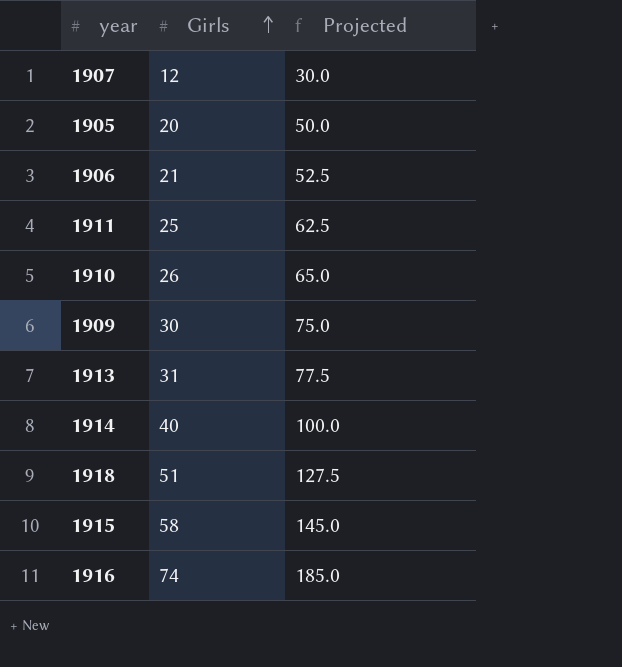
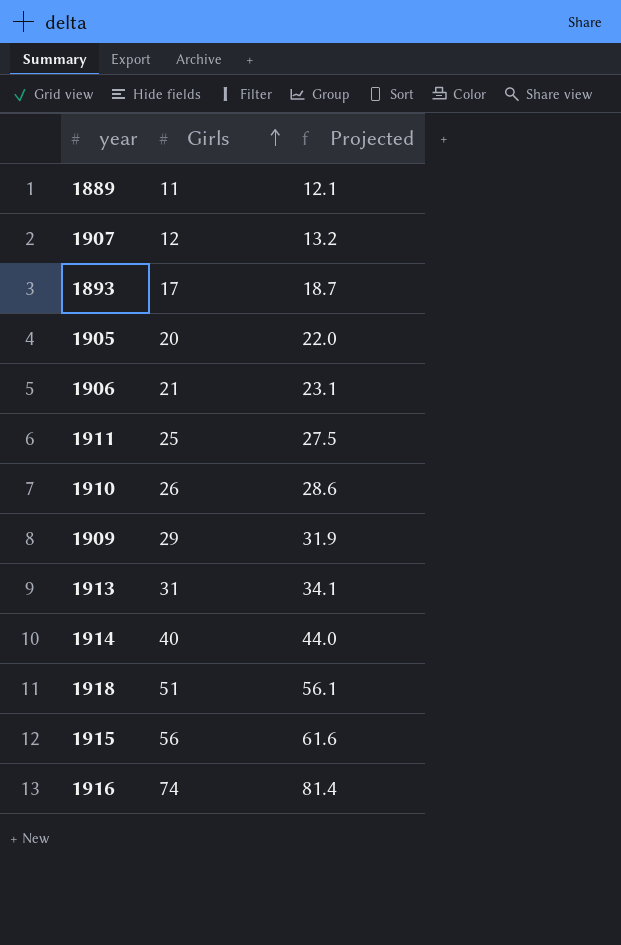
column Projected | formula: [Girls] * 2.5 -> [Girls] * 1.1
row 1889: none -> 11 | 12.1
row 1893: none -> 17 | 18.7
1909 | Girls: 30 -> 29
1915 | Girls: 58 -> 56

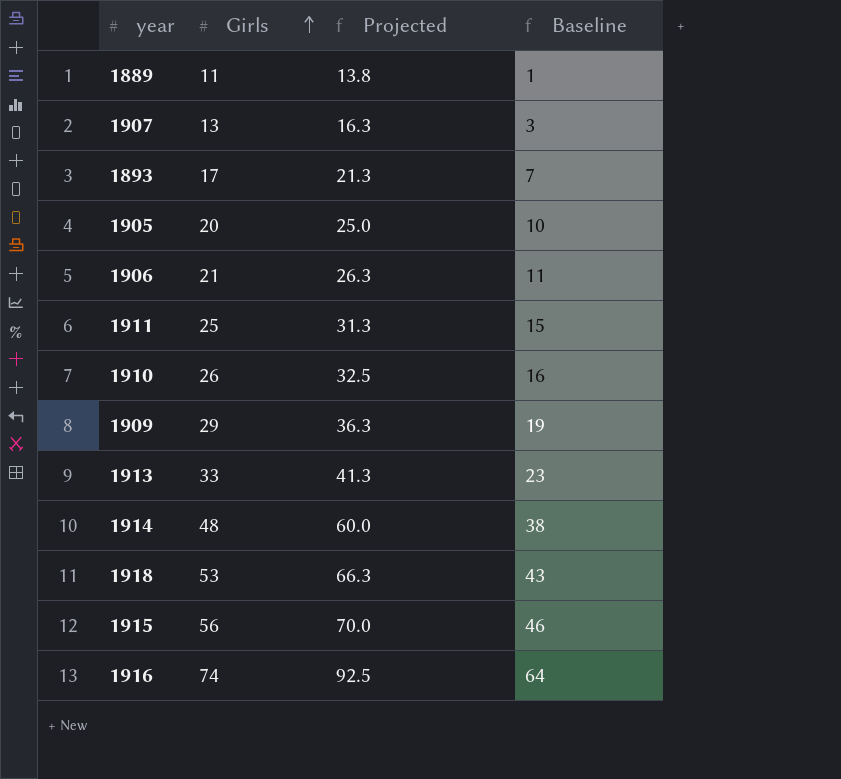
column Projected | formula: [Girls] * 1.1 -> [Girls] * 1.25
column Baseline | formula: none -> [Girls] - 10
1907 | Girls: 12 -> 13
1913 | Girls: 31 -> 33
1914 | Girls: 40 -> 48
1918 | Girls: 51 -> 53

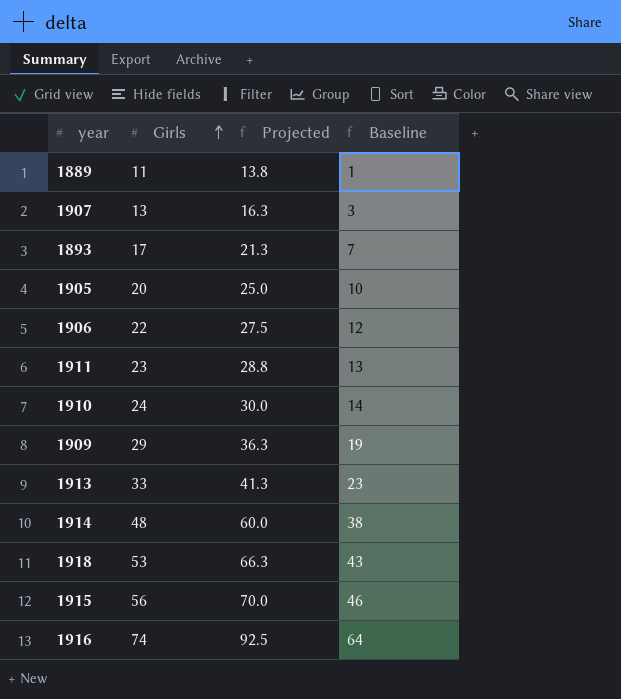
1906 | Girls: 21 -> 22
1906 | Projected: 26.3 -> 27.5
1906 | Baseline: 11 -> 12
1911 | Girls: 25 -> 23
1911 | Projected: 31.3 -> 28.8
1911 | Baseline: 15 -> 13
1910 | Girls: 26 -> 24
1910 | Projected: 32.5 -> 30.0
1910 | Baseline: 16 -> 14

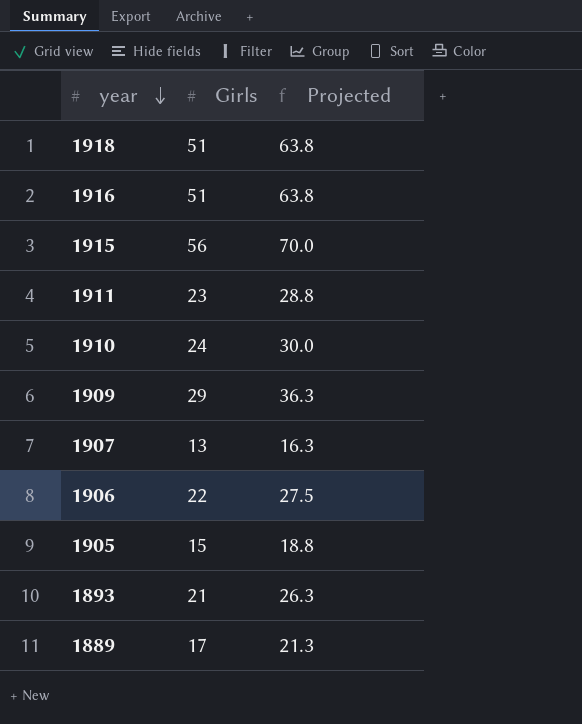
row order: Girls ascending -> year descending
column Baseline | formula: [Girls] - 10 -> none
row 1913: 33 | 41.3 | 23 -> none
row 1914: 48 | 60.0 | 38 -> none
1918 | Girls: 53 -> 51
1918 | Projected: 66.3 -> 63.8
1916 | Girls: 74 -> 51
1916 | Projected: 92.5 -> 63.8
1905 | Girls: 20 -> 15
1905 | Projected: 25.0 -> 18.8
1893 | Girls: 17 -> 21
1893 | Projected: 21.3 -> 26.3
1889 | Girls: 11 -> 17
1889 | Projected: 13.8 -> 21.3

